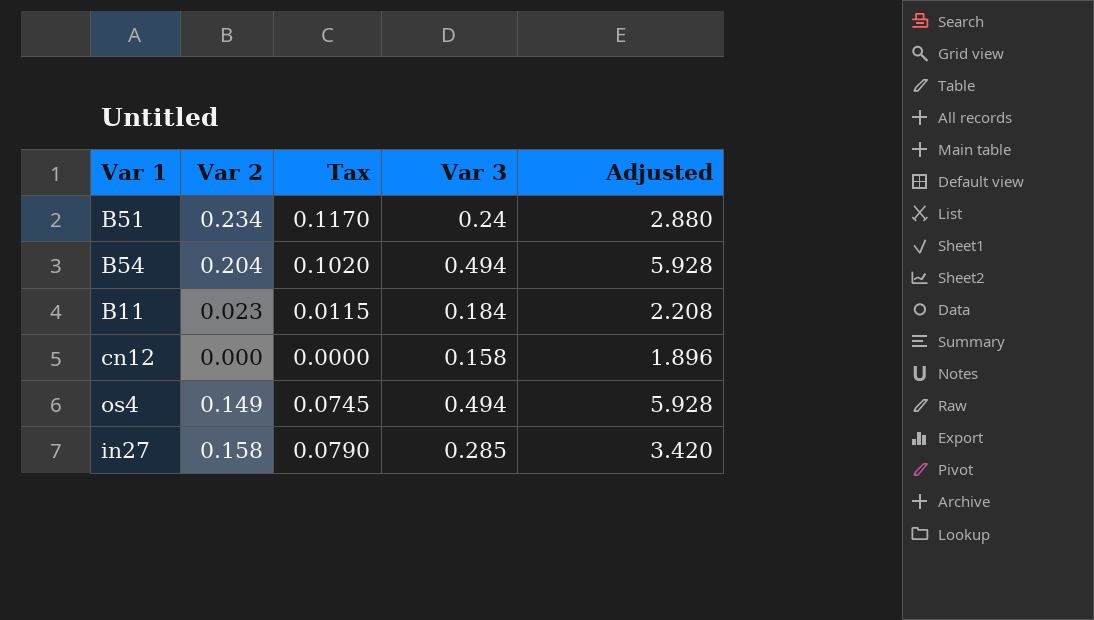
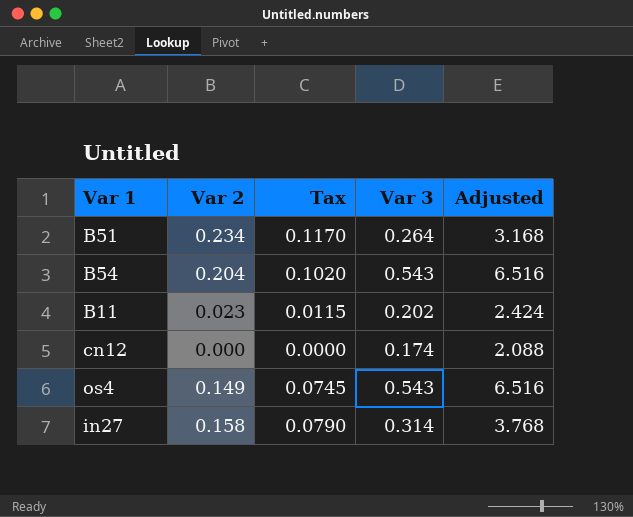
B51 | Var 3: 0.24 -> 0.264
B51 | Adjusted: 2.880 -> 3.168
B54 | Var 3: 0.494 -> 0.543
B54 | Adjusted: 5.928 -> 6.516
B11 | Var 3: 0.184 -> 0.202
B11 | Adjusted: 2.208 -> 2.424
cn12 | Var 3: 0.158 -> 0.174
cn12 | Adjusted: 1.896 -> 2.088
os4 | Var 3: 0.494 -> 0.543
os4 | Adjusted: 5.928 -> 6.516
in27 | Var 3: 0.285 -> 0.314
in27 | Adjusted: 3.420 -> 3.768

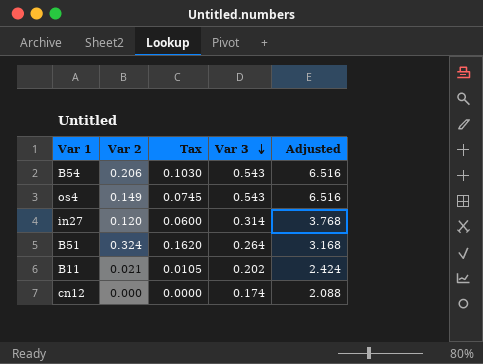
row order: none -> Var 3 descending
B54 | Var 2: 0.204 -> 0.206
B54 | Tax: 0.1020 -> 0.1030
in27 | Var 2: 0.158 -> 0.120
in27 | Tax: 0.0790 -> 0.0600
B51 | Var 2: 0.234 -> 0.324
B51 | Tax: 0.1170 -> 0.1620
B11 | Var 2: 0.023 -> 0.021
B11 | Tax: 0.0115 -> 0.0105

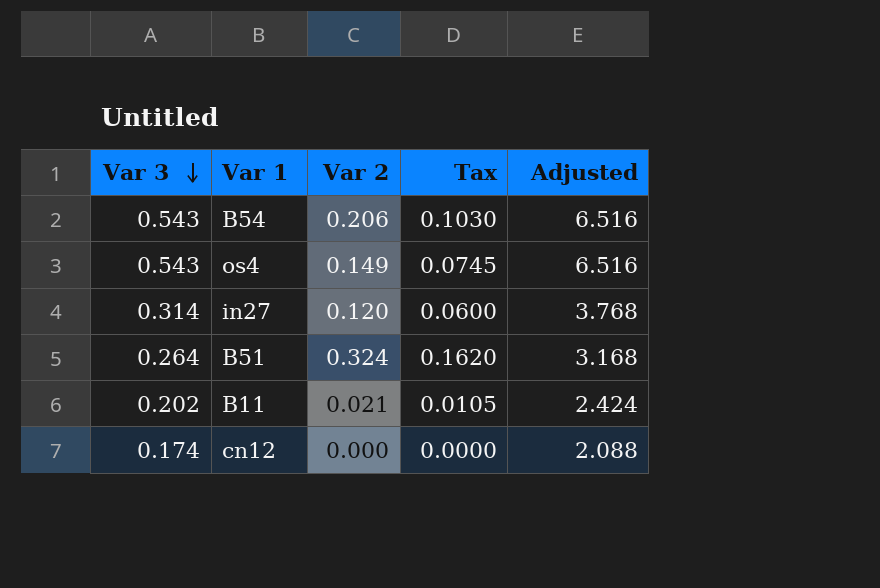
column Var 3 | position: 4 -> 1

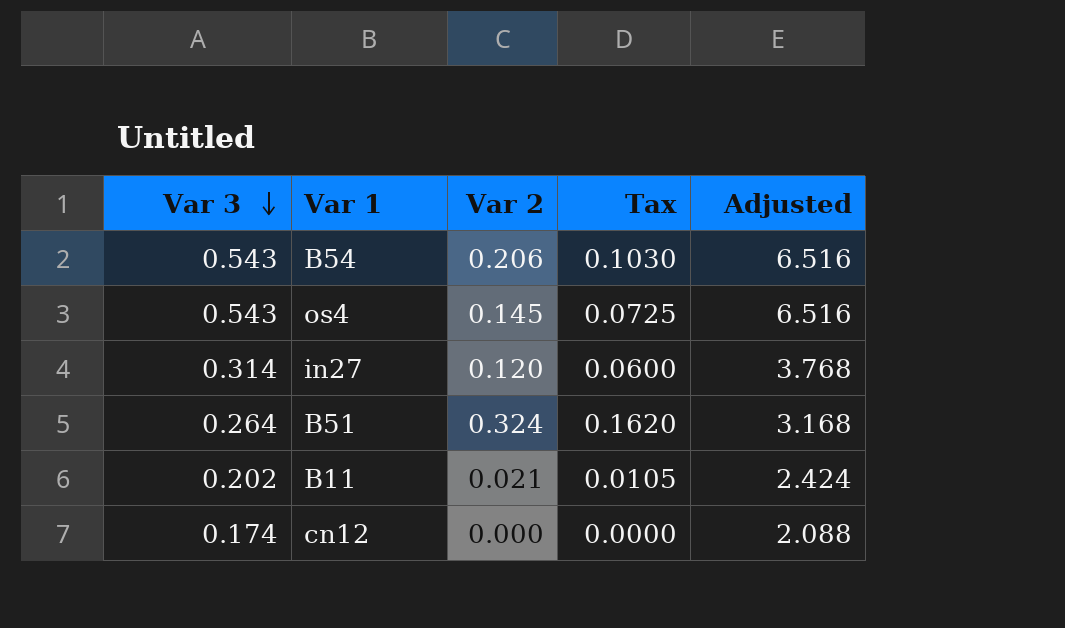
os4 | Var 2: 0.149 -> 0.145
os4 | Tax: 0.0745 -> 0.0725

